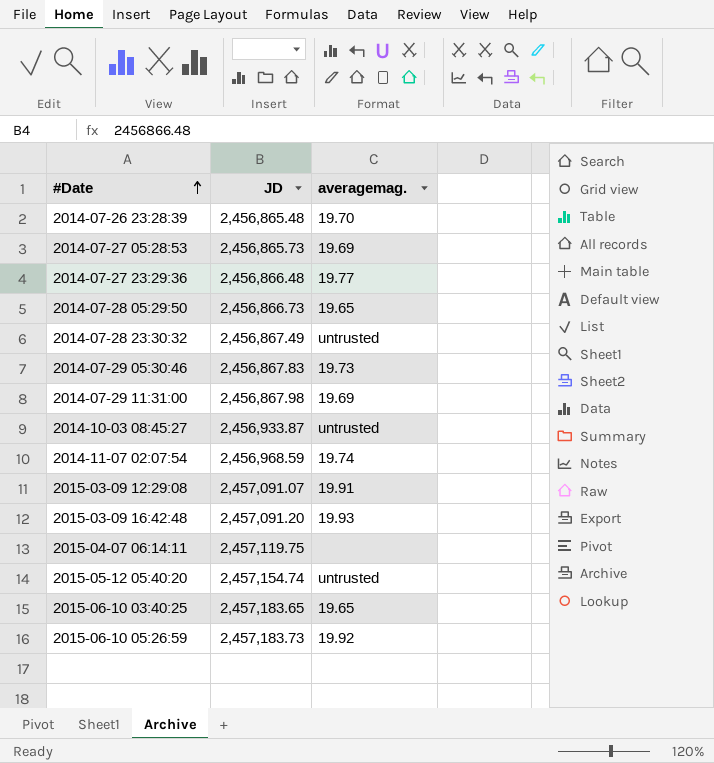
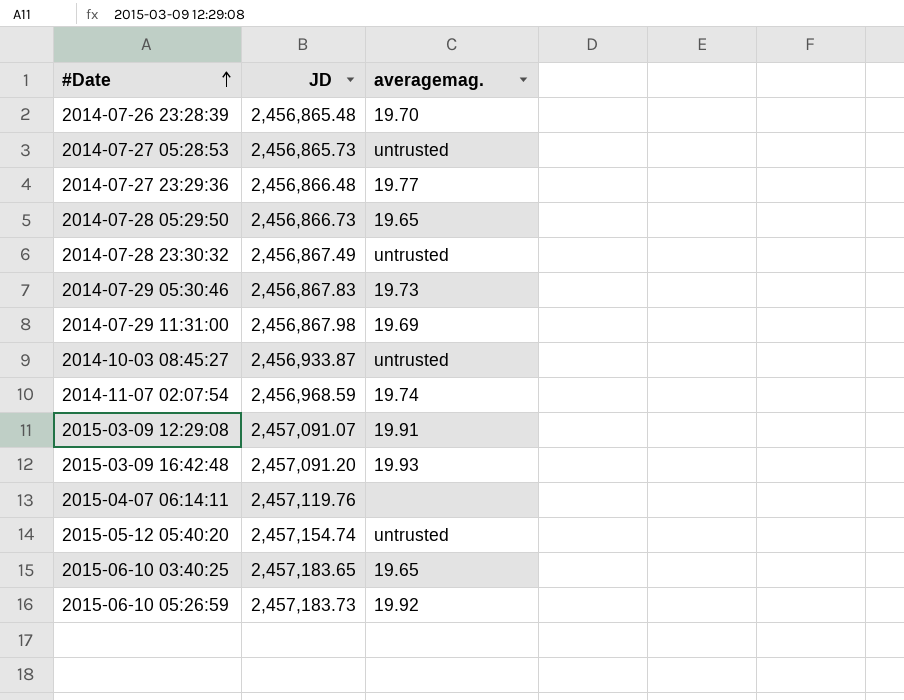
2014-07-27 05:28:53 | averagemag.: 19.69 -> untrusted
2015-04-07 06:14:11 | JD: 2,457,119.75 -> 2,457,119.76

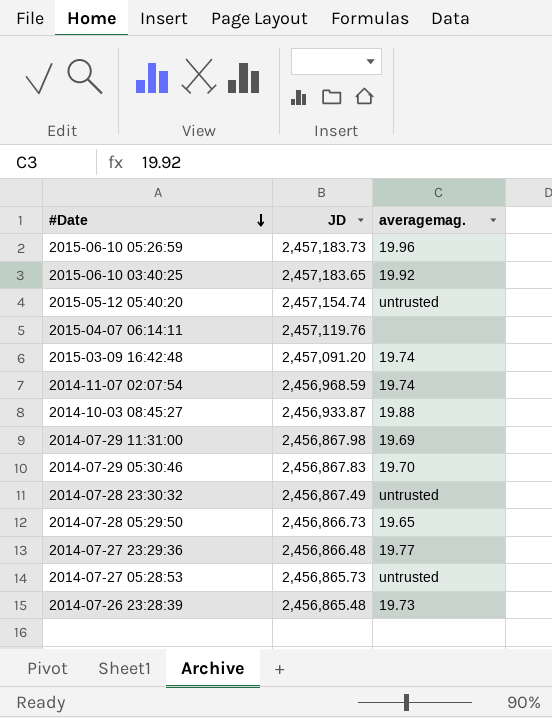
row order: #Date ascending -> #Date descending
row 2015-03-09 12:29:08: 2,457,091.07 | 19.91 -> none
2015-06-10 05:26:59 | averagemag.: 19.92 -> 19.96
2015-06-10 03:40:25 | averagemag.: 19.65 -> 19.92
2015-03-09 16:42:48 | averagemag.: 19.93 -> 19.74
2014-10-03 08:45:27 | averagemag.: untrusted -> 19.88
2014-07-29 05:30:46 | averagemag.: 19.73 -> 19.70
2014-07-26 23:28:39 | averagemag.: 19.70 -> 19.73

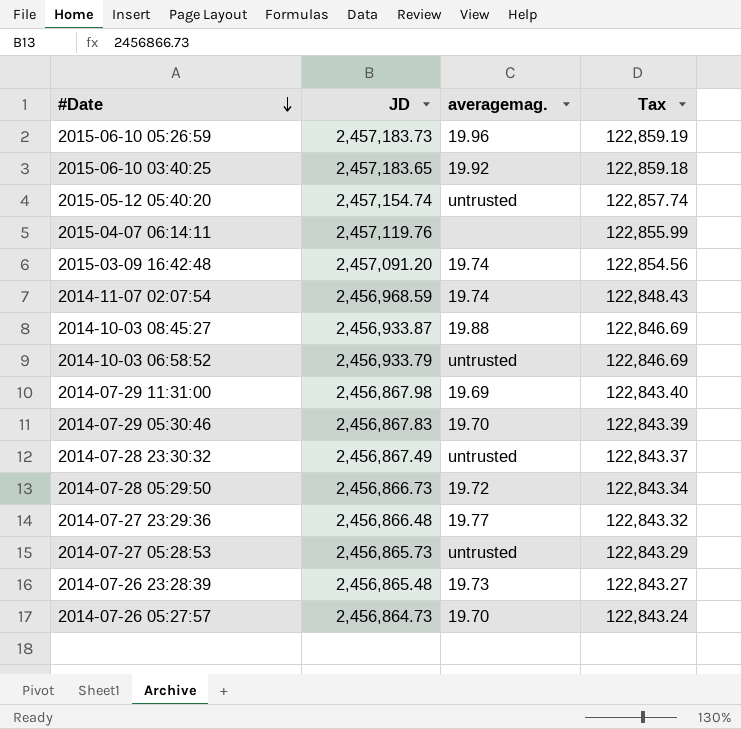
column Tax | formula: none -> [JD] * 0.05
row 2014-10-03 06:58:52: none -> 2,456,933.79 | untrusted | 122,846.69
2014-07-28 05:29:50 | averagemag.: 19.65 -> 19.72
row 2014-07-26 05:27:57: none -> 2,456,864.73 | 19.70 | 122,843.24

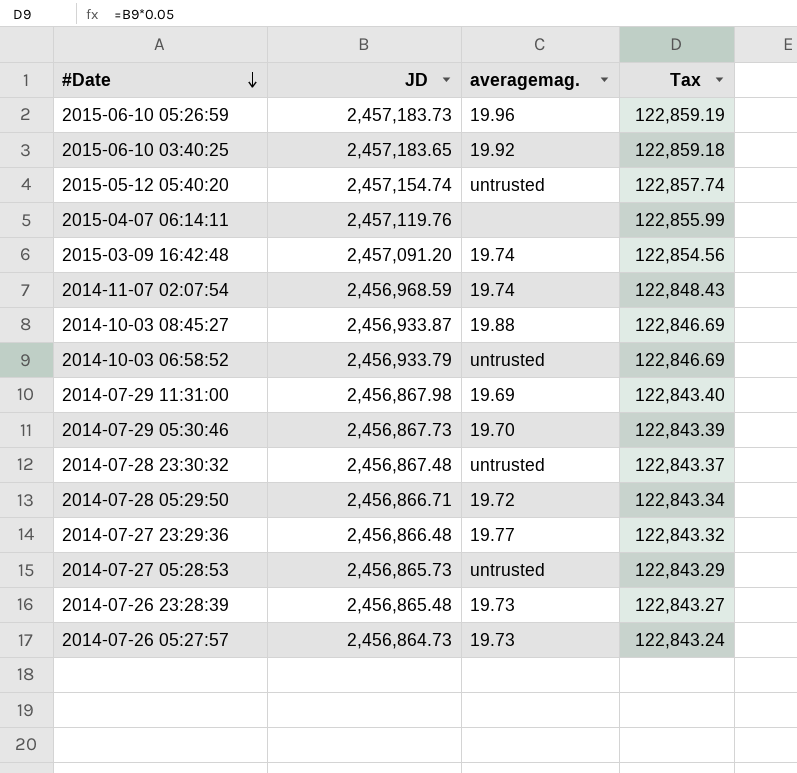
2014-07-29 05:30:46 | JD: 2,456,867.83 -> 2,456,867.73
2014-07-28 23:30:32 | JD: 2,456,867.49 -> 2,456,867.48
2014-07-28 05:29:50 | JD: 2,456,866.73 -> 2,456,866.71
2014-07-26 05:27:57 | averagemag.: 19.70 -> 19.73

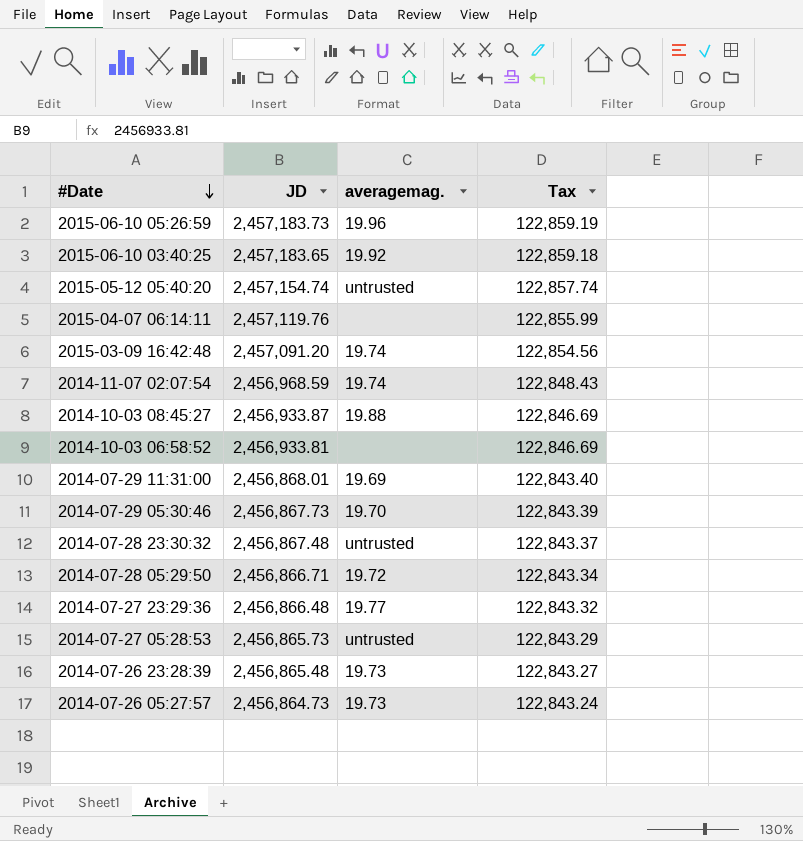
2014-10-03 06:58:52 | JD: 2,456,933.79 -> 2,456,933.81
2014-10-03 06:58:52 | averagemag.: untrusted -> none
2014-07-29 11:31:00 | JD: 2,456,867.98 -> 2,456,868.01

